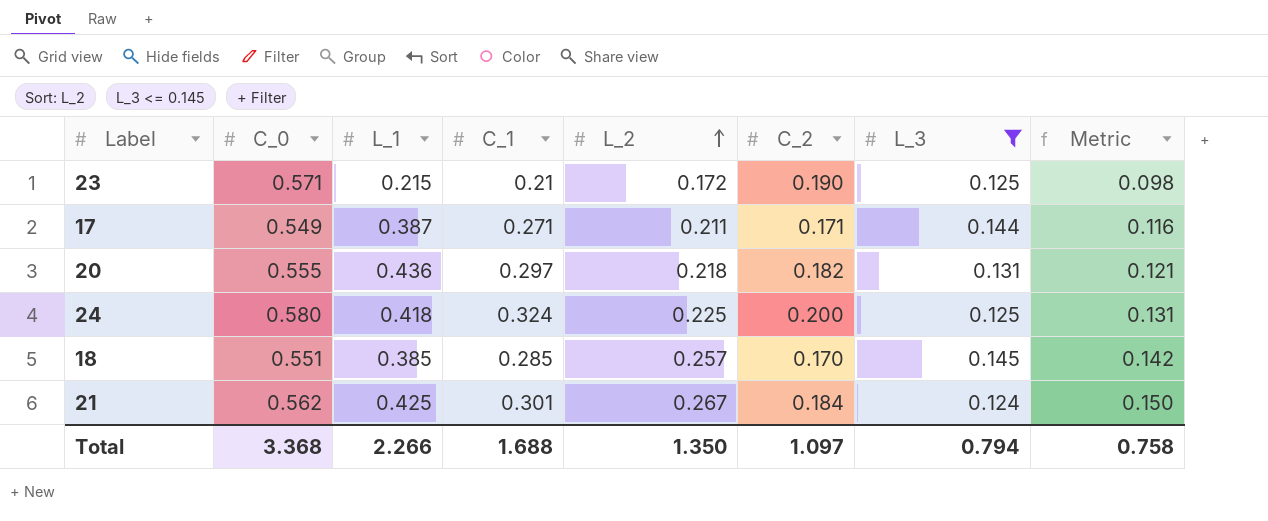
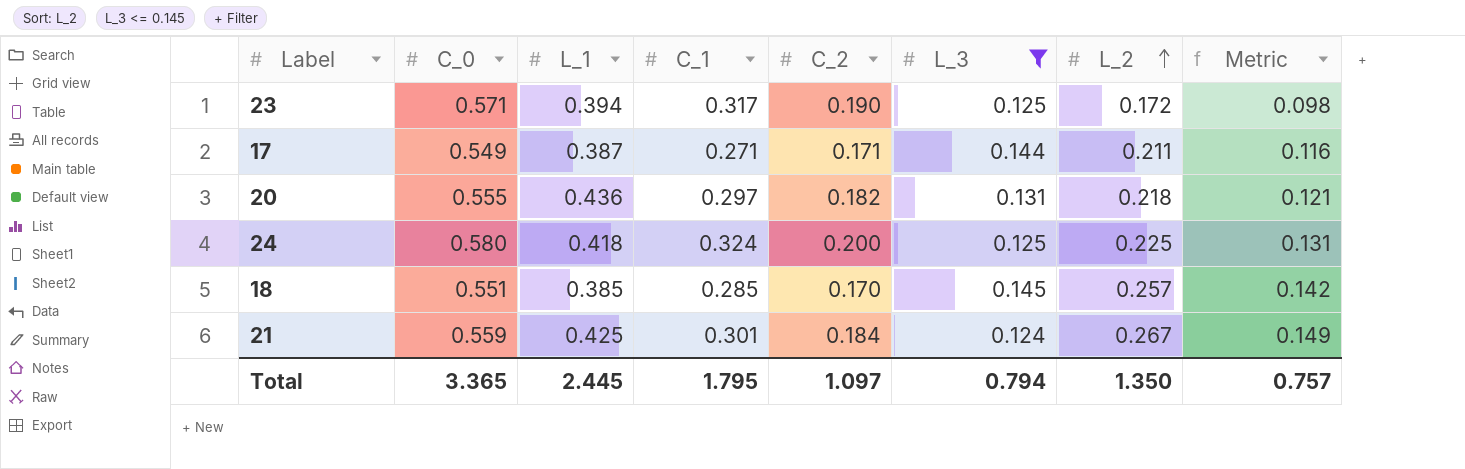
column L_2 | position: 5 -> 7
23 | L_1: 0.215 -> 0.394
23 | C_1: 0.21 -> 0.317
21 | C_0: 0.562 -> 0.559
21 | Metric: 0.150 -> 0.149
Total | C_0: 3.368 -> 3.365
Total | L_1: 2.266 -> 2.445
Total | C_1: 1.688 -> 1.795
Total | Metric: 0.758 -> 0.757

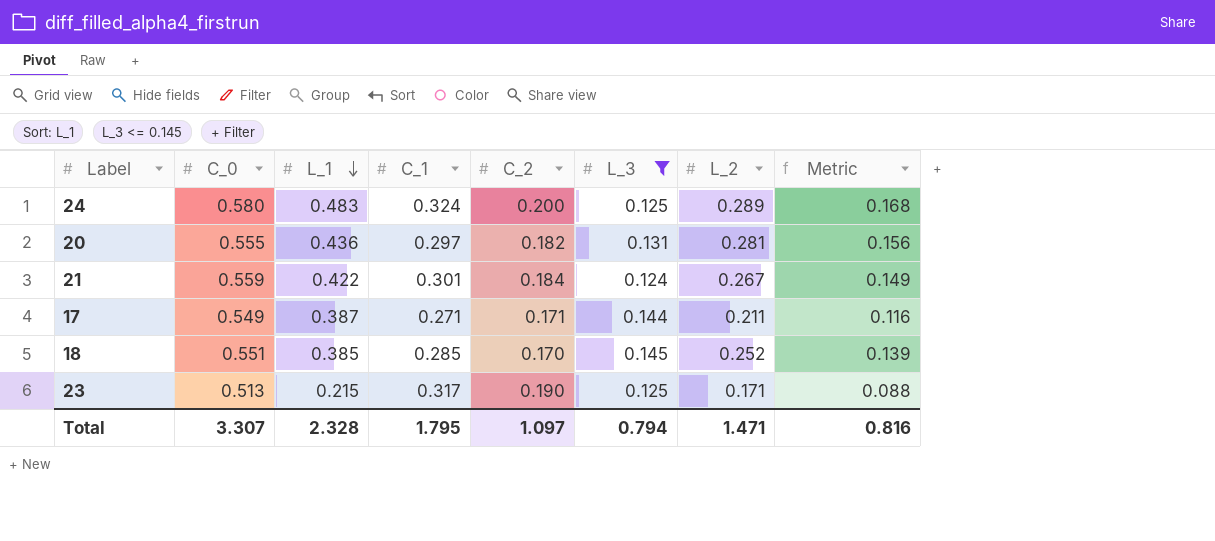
row order: L_2 ascending -> L_1 descending
24 | L_1: 0.418 -> 0.483
24 | L_2: 0.225 -> 0.289
24 | Metric: 0.131 -> 0.168
20 | L_2: 0.218 -> 0.281
20 | Metric: 0.121 -> 0.156
21 | L_1: 0.425 -> 0.422
18 | L_2: 0.257 -> 0.252
18 | Metric: 0.142 -> 0.139
23 | C_0: 0.571 -> 0.513
23 | L_1: 0.394 -> 0.215
23 | L_2: 0.172 -> 0.171
23 | Metric: 0.098 -> 0.088
Total | C_0: 3.365 -> 3.307
Total | L_1: 2.445 -> 2.328
Total | L_2: 1.350 -> 1.471
Total | Metric: 0.757 -> 0.816

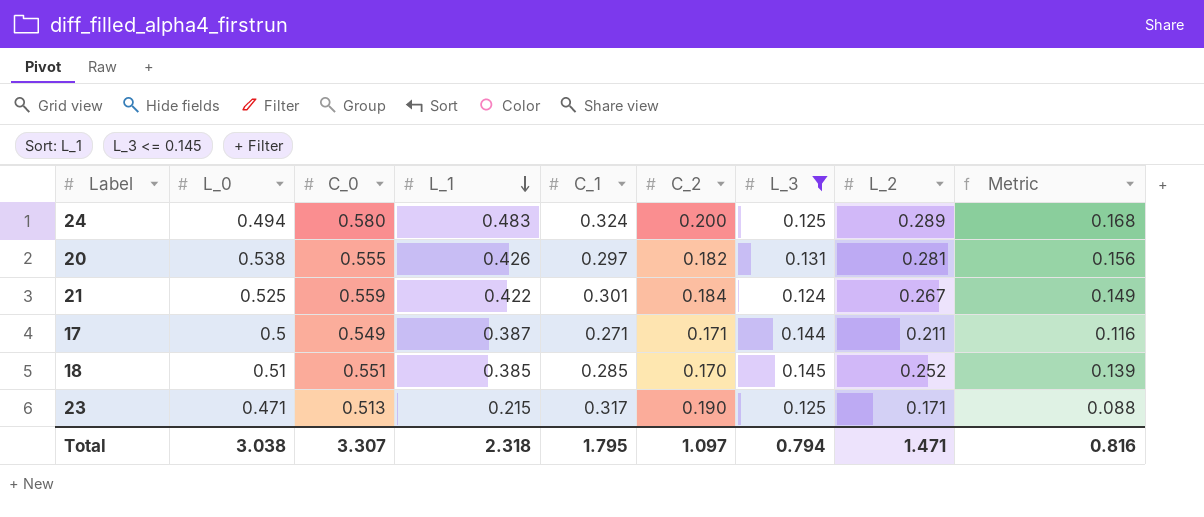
column L_0 | position: none -> 2
20 | L_1: 0.436 -> 0.426
Total | L_1: 2.328 -> 2.318

